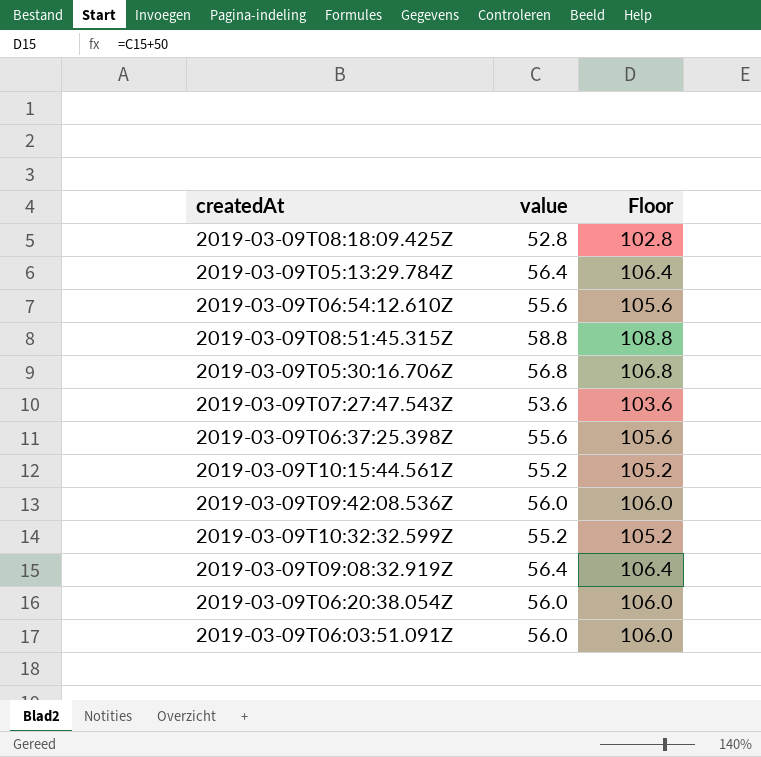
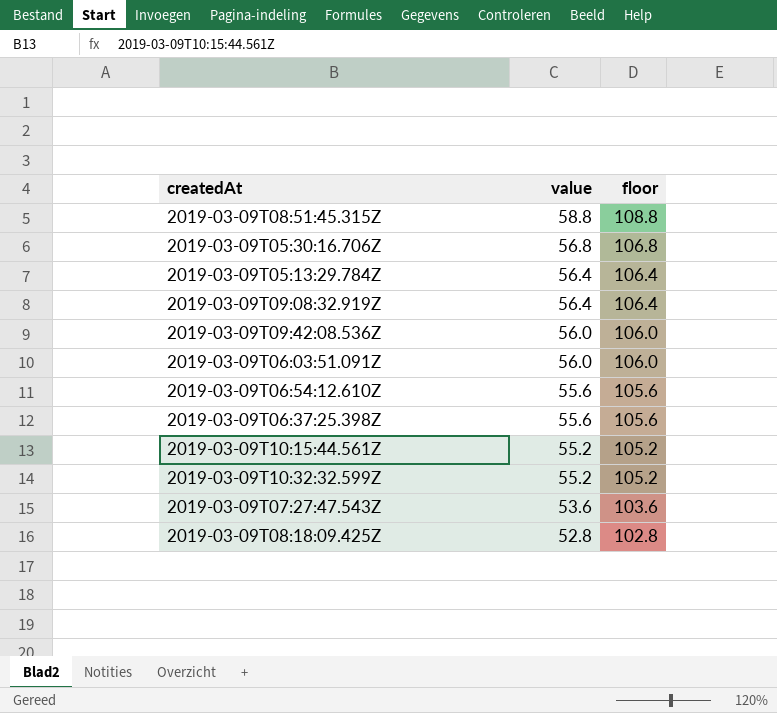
row order: none -> value descending
column name: Floor -> floor
row 2019-03-09T06:20:38.054Z: 56.0 | 106.0 -> none

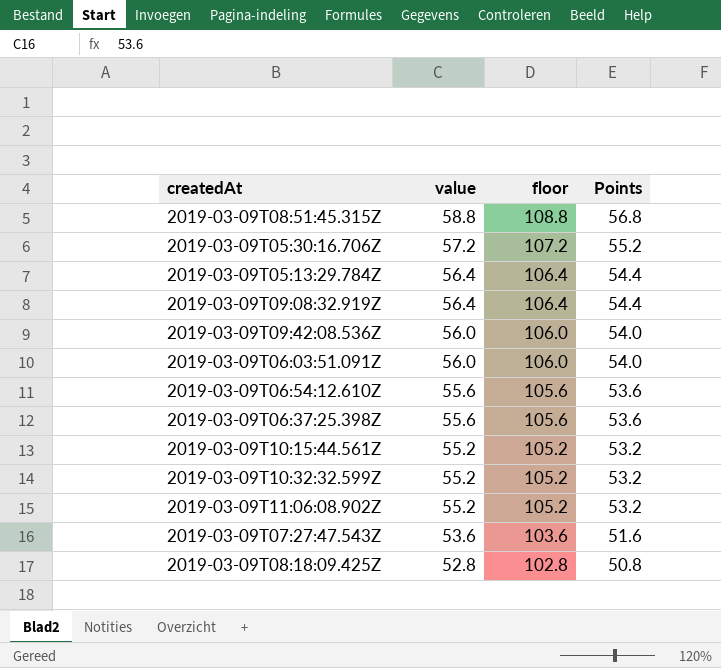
column Points | formula: none -> [value] - 2
2019-03-09T05:30:16.706Z | value: 56.8 -> 57.2
2019-03-09T05:30:16.706Z | floor: 106.8 -> 107.2
row 2019-03-09T11:06:08.902Z: none -> 55.2 | 105.2 | 53.2

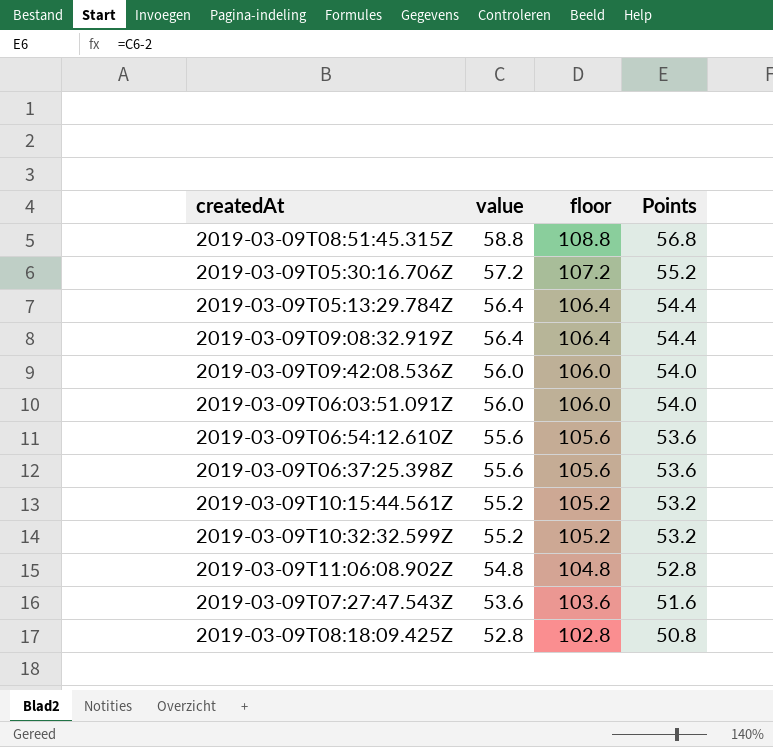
2019-03-09T11:06:08.902Z | value: 55.2 -> 54.8
2019-03-09T11:06:08.902Z | floor: 105.2 -> 104.8
2019-03-09T11:06:08.902Z | Points: 53.2 -> 52.8

